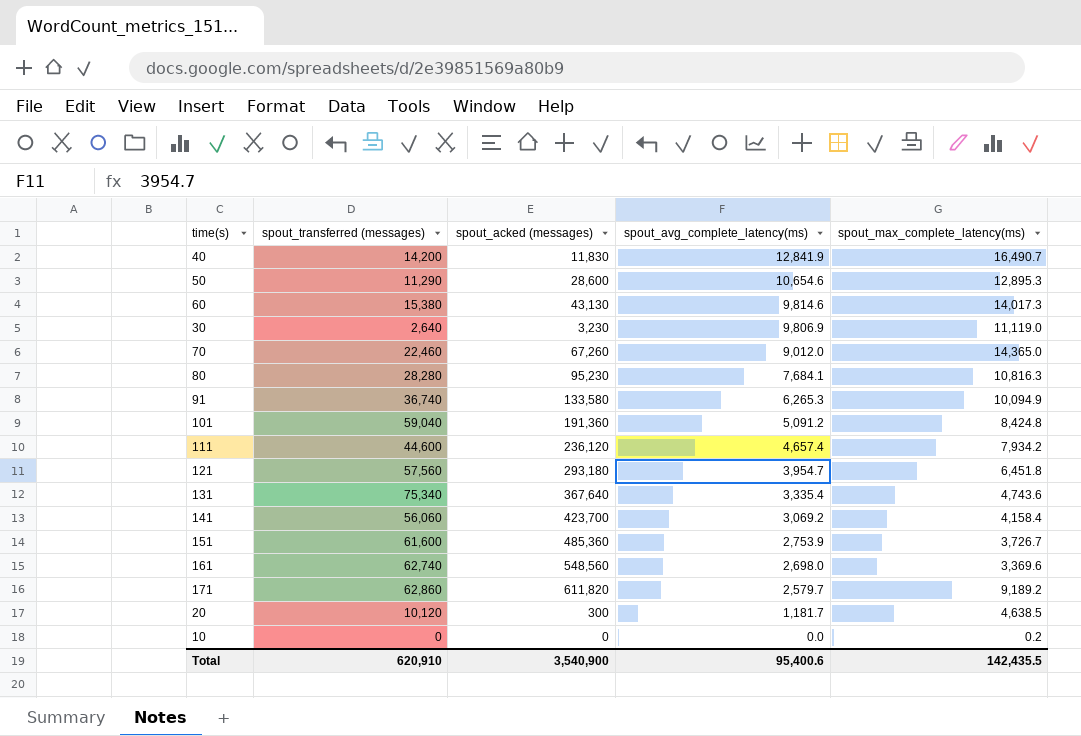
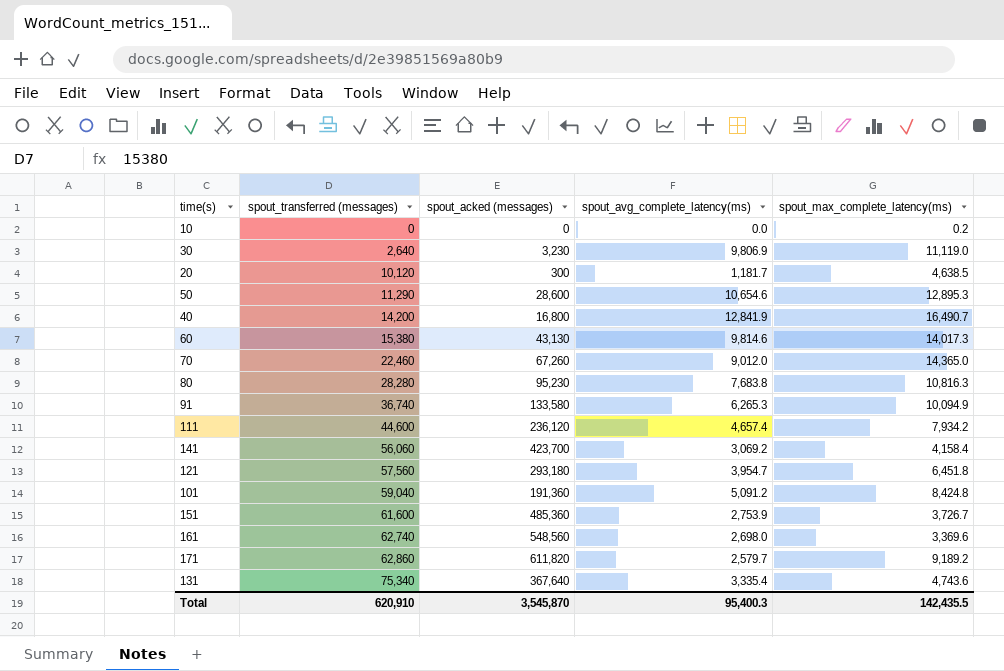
row order: spout_avg_complete_latency(ms) descending -> spout_transferred (messages) ascending
40 | spout_acked (messages): 11,830 -> 16,800
80 | spout_avg_complete_latency(ms): 7,684.1 -> 7,683.8
Total | spout_acked (messages): 3,540,900 -> 3,545,870
Total | spout_avg_complete_latency(ms): 95,400.6 -> 95,400.3

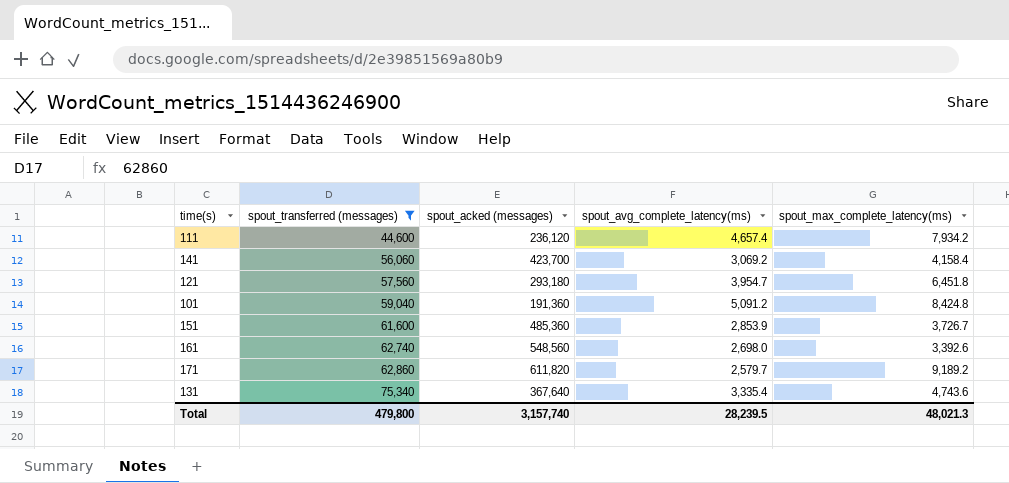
filter: none -> spout_transferred (messages) >= 44,600
151 | spout_avg_complete_latency(ms): 2,753.9 -> 2,853.9
161 | spout_max_complete_latency(ms): 3,369.6 -> 3,392.6
Total | spout_transferred (messages): 620,910 -> 479,800
Total | spout_acked (messages): 3,545,870 -> 3,157,740
Total | spout_avg_complete_latency(ms): 95,400.3 -> 28,239.5
Total | spout_max_complete_latency(ms): 142,435.5 -> 48,021.3

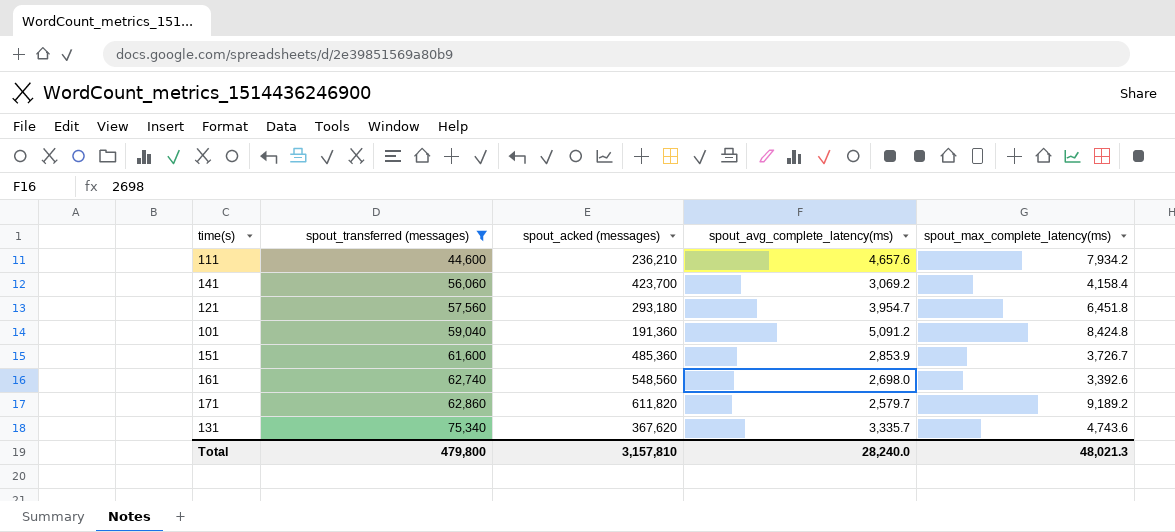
111 | spout_acked (messages): 236,120 -> 236,210
111 | spout_avg_complete_latency(ms): 4,657.4 -> 4,657.6
131 | spout_acked (messages): 367,640 -> 367,620
131 | spout_avg_complete_latency(ms): 3,335.4 -> 3,335.7
Total | spout_acked (messages): 3,157,740 -> 3,157,810
Total | spout_avg_complete_latency(ms): 28,239.5 -> 28,240.0

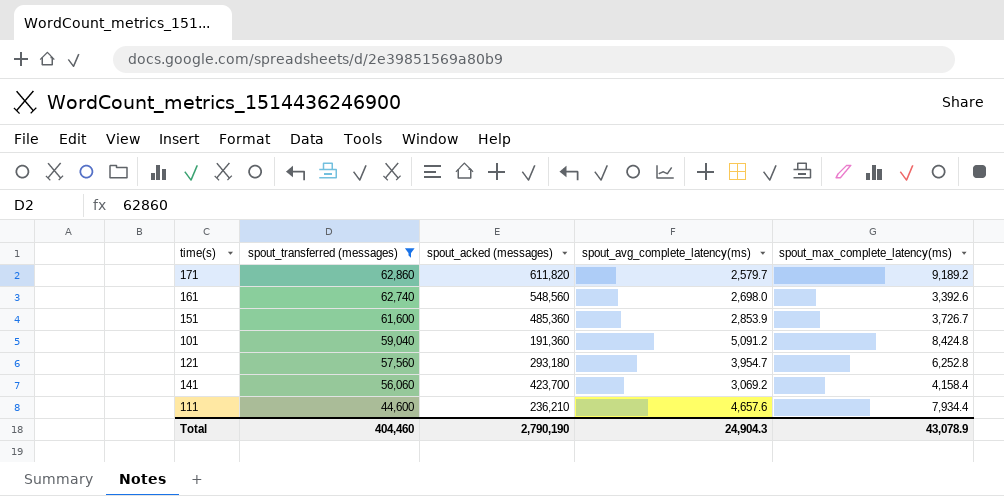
row order: spout_transferred (messages) ascending -> spout_transferred (messages) descending
row 131: 75,340 | 367,620 | 3,335.7 | 4,743.6 -> none
121 | spout_max_complete_latency(ms): 6,451.8 -> 6,252.8
111 | spout_max_complete_latency(ms): 7,934.2 -> 7,934.4
Total | spout_transferred (messages): 479,800 -> 404,460
Total | spout_acked (messages): 3,157,810 -> 2,790,190
Total | spout_avg_complete_latency(ms): 28,240.0 -> 24,904.3
Total | spout_max_complete_latency(ms): 48,021.3 -> 43,078.9

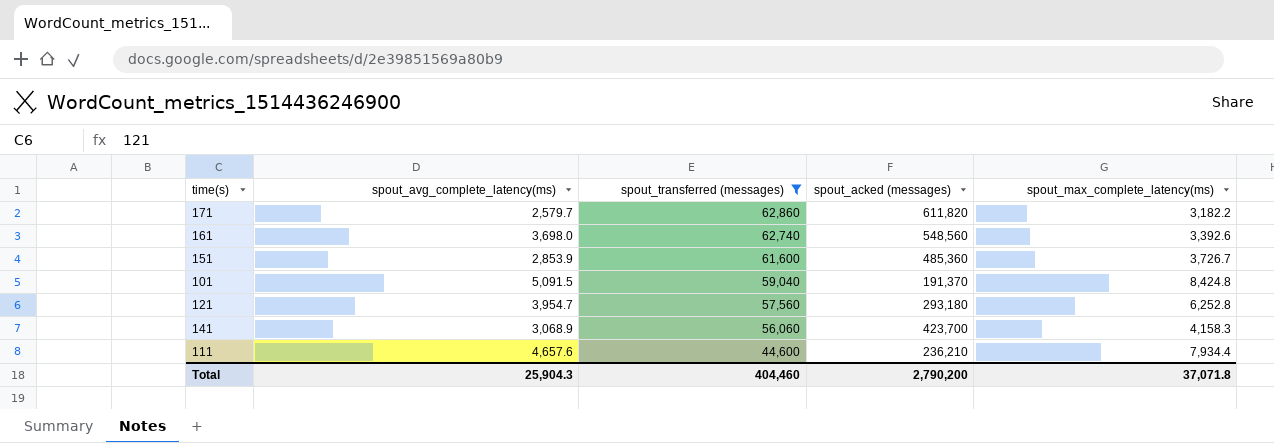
column spout_avg_complete_latency(ms) | position: 4 -> 2
171 | spout_max_complete_latency(ms): 9,189.2 -> 3,182.2
161 | spout_avg_complete_latency(ms): 2,698.0 -> 3,698.0
101 | spout_avg_complete_latency(ms): 5,091.2 -> 5,091.5
101 | spout_acked (messages): 191,360 -> 191,370
141 | spout_avg_complete_latency(ms): 3,069.2 -> 3,068.9
141 | spout_max_complete_latency(ms): 4,158.4 -> 4,158.3
Total | spout_avg_complete_latency(ms): 24,904.3 -> 25,904.3
Total | spout_acked (messages): 2,790,190 -> 2,790,200
Total | spout_max_complete_latency(ms): 43,078.9 -> 37,071.8

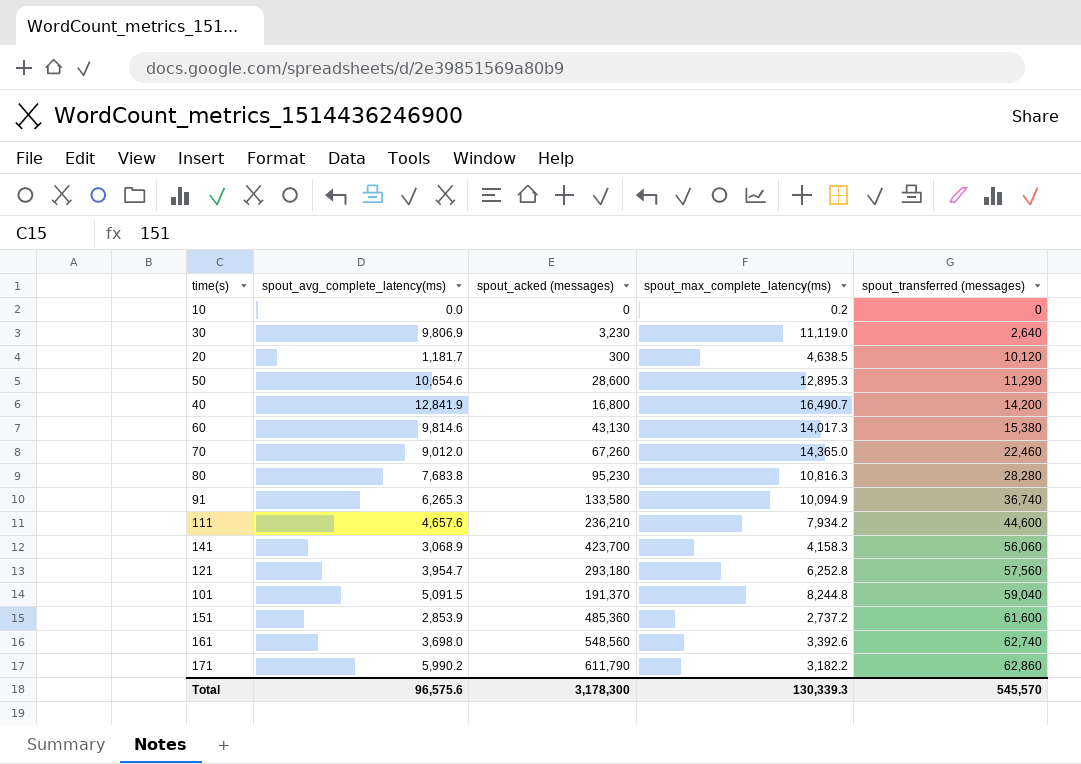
filter: spout_transferred (messages) >= 44,600 -> none
row order: spout_transferred (messages) descending -> spout_transferred (messages) ascending
column spout_transferred (messages) | position: 3 -> 5
111 | spout_max_complete_latency(ms): 7,934.4 -> 7,934.2
101 | spout_max_complete_latency(ms): 8,424.8 -> 8,244.8
151 | spout_max_complete_latency(ms): 3,726.7 -> 2,737.2
171 | spout_avg_complete_latency(ms): 2,579.7 -> 5,990.2
171 | spout_acked (messages): 611,820 -> 611,790
Total | spout_avg_complete_latency(ms): 25,904.3 -> 96,575.6
Total | spout_acked (messages): 2,790,200 -> 3,178,300
Total | spout_max_complete_latency(ms): 37,071.8 -> 130,339.3
Total | spout_transferred (messages): 404,460 -> 545,570

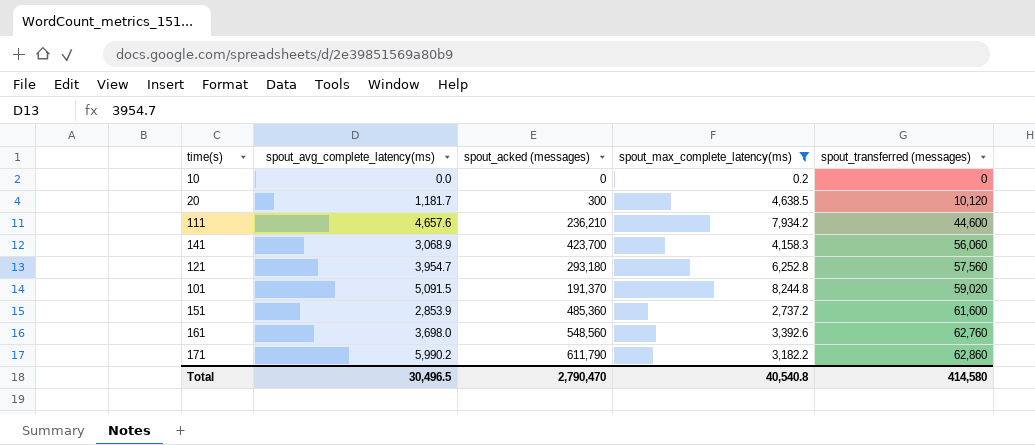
filter: none -> spout_max_complete_latency(ms) <= 8,244.8
101 | spout_transferred (messages): 59,040 -> 59,020
161 | spout_transferred (messages): 62,740 -> 62,760
Total | spout_avg_complete_latency(ms): 96,575.6 -> 30,496.5
Total | spout_acked (messages): 3,178,300 -> 2,790,470
Total | spout_max_complete_latency(ms): 130,339.3 -> 40,540.8
Total | spout_transferred (messages): 545,570 -> 414,580

